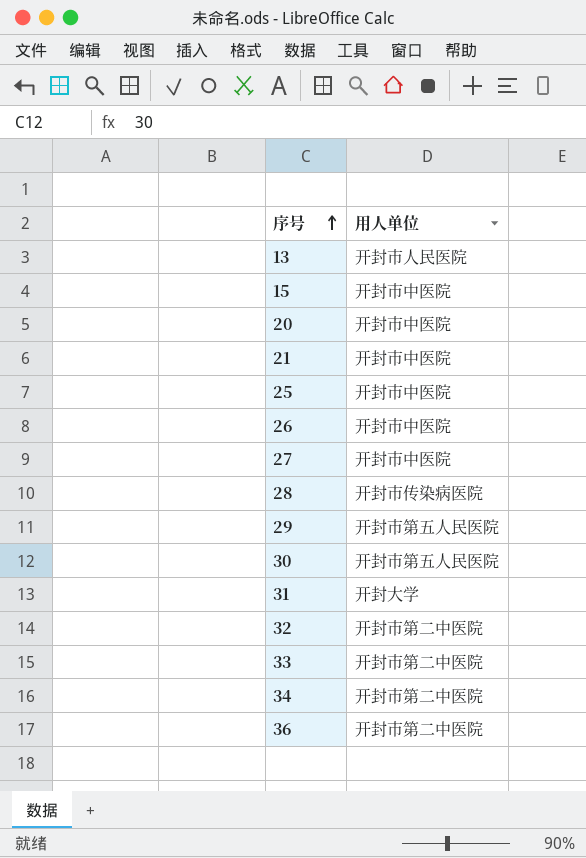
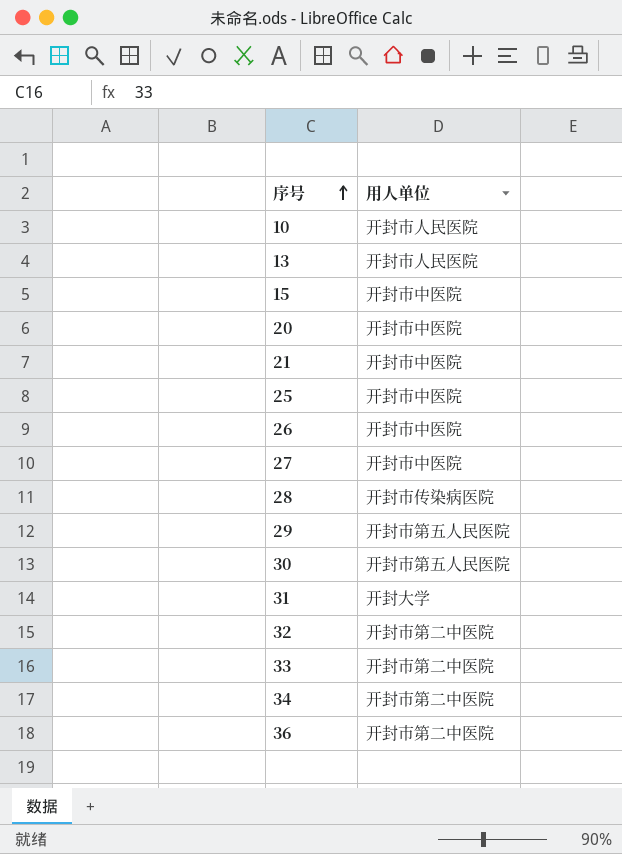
row 10: none -> 开封市人民医院

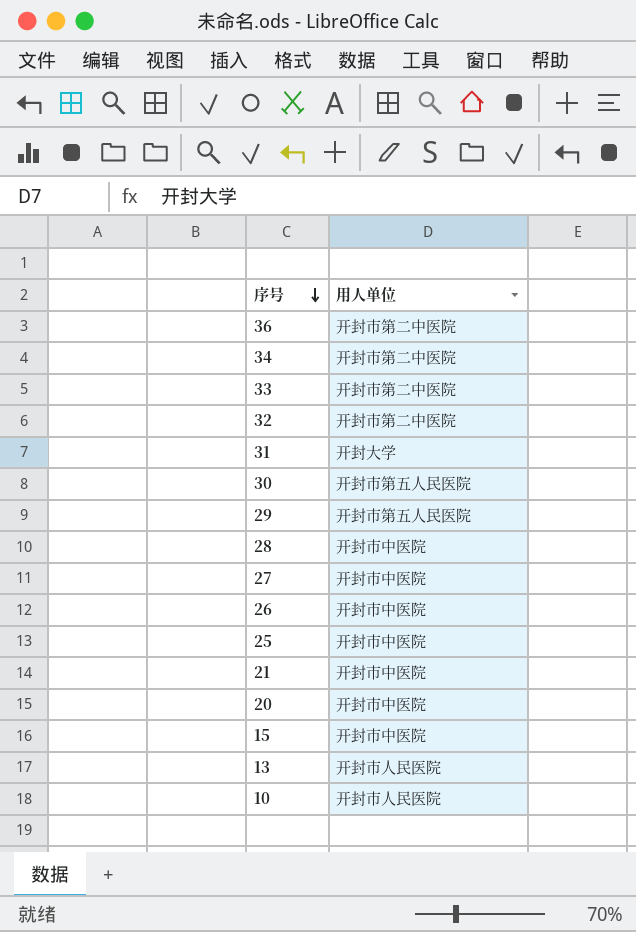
row order: 序号 ascending -> 序号 descending
28 | 用人单位: 开封市传染病医院 -> 开封市中医院

